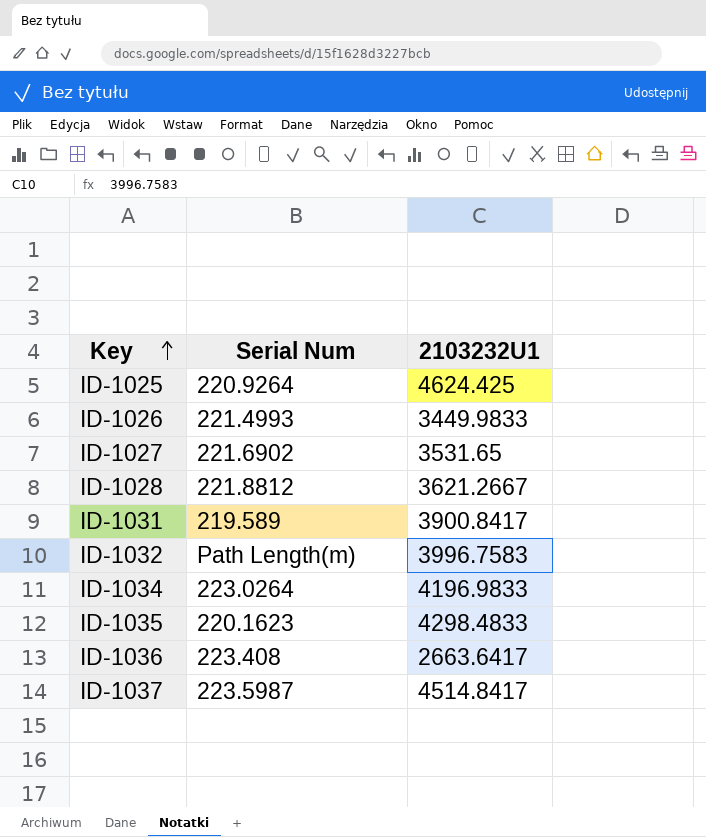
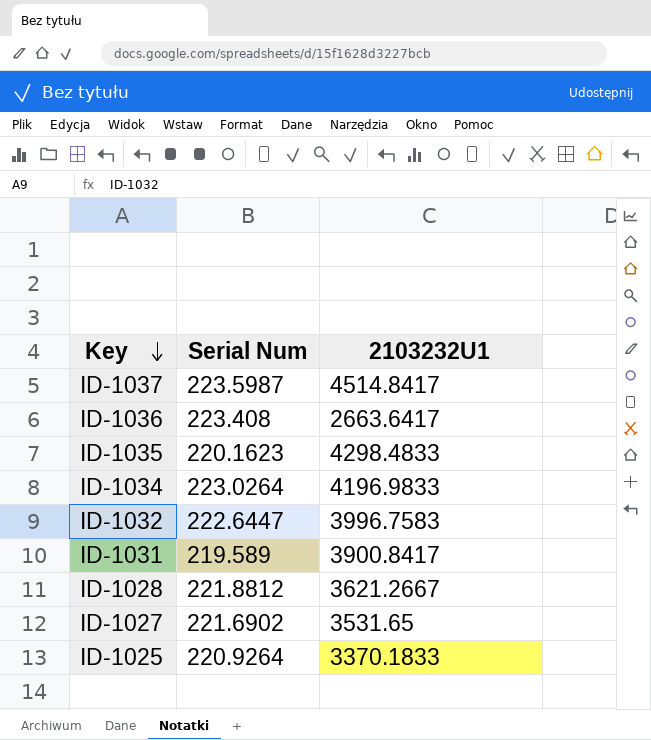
row order: Key ascending -> Key descending
row ID-1026: 221.4993 | 3449.9833 -> none
ID-1032 | Serial Num: Path Length(m) -> 222.6447
ID-1025 | 2103232U1: 4624.425 -> 3370.1833

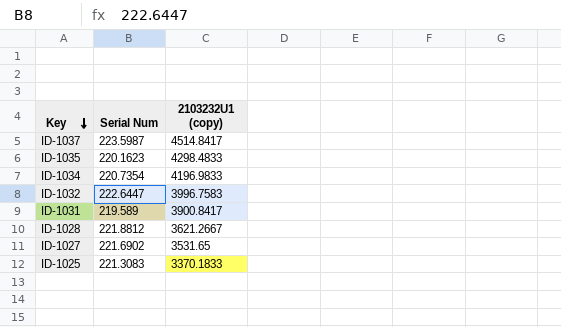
column name: 2103232U1 -> 2103232U1 (copy)
row ID-1036: 223.408 | 2663.6417 -> none
ID-1034 | Serial Num: 223.0264 -> 220.7354
ID-1025 | Serial Num: 220.9264 -> 221.3083

